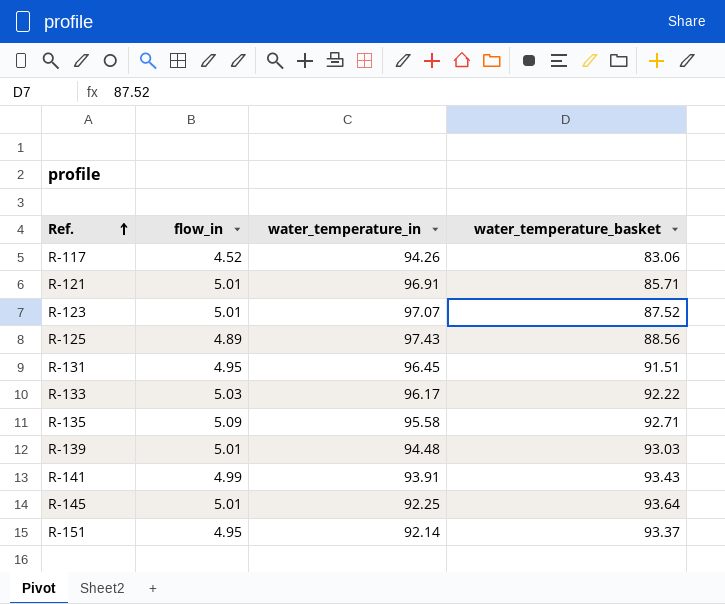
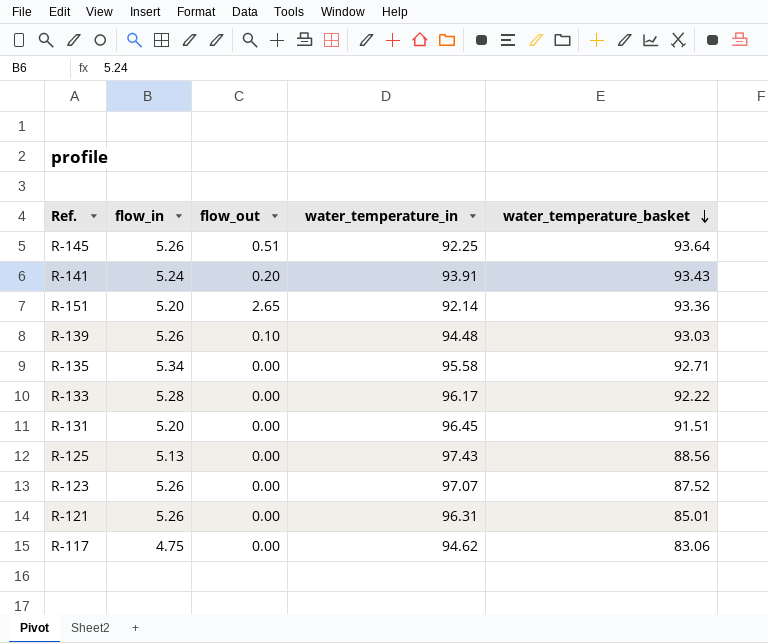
row order: Ref. ascending -> water_temperature_basket descending
column flow_out | position: none -> 3
R-145 | flow_in: 5.01 -> 5.26
R-141 | flow_in: 4.99 -> 5.24
R-151 | flow_in: 4.95 -> 5.20
R-151 | water_temperature_basket: 93.37 -> 93.36
R-139 | flow_in: 5.01 -> 5.26
R-135 | flow_in: 5.09 -> 5.34
R-133 | flow_in: 5.03 -> 5.28
R-131 | flow_in: 4.95 -> 5.20
R-125 | flow_in: 4.89 -> 5.13
R-123 | flow_in: 5.01 -> 5.26
R-121 | flow_in: 5.01 -> 5.26
R-121 | water_temperature_in: 96.91 -> 96.31
R-121 | water_temperature_basket: 85.71 -> 85.01
R-117 | flow_in: 4.52 -> 4.75
R-117 | water_temperature_in: 94.26 -> 94.62

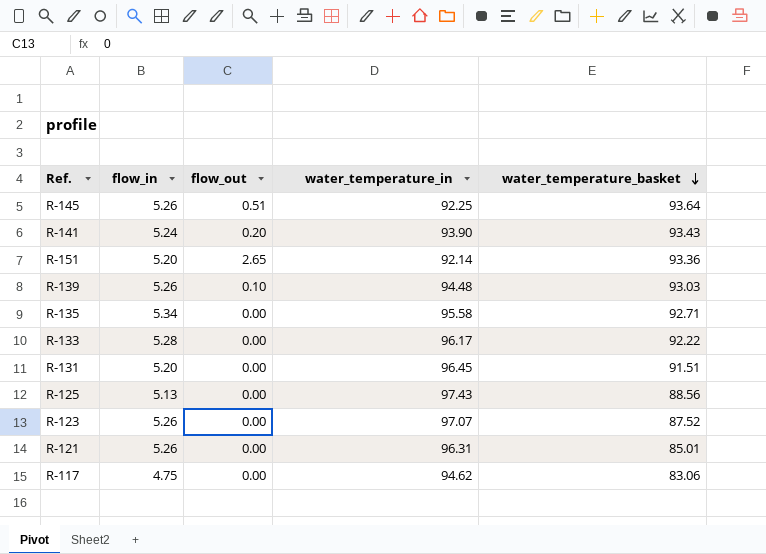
R-141 | water_temperature_in: 93.91 -> 93.90

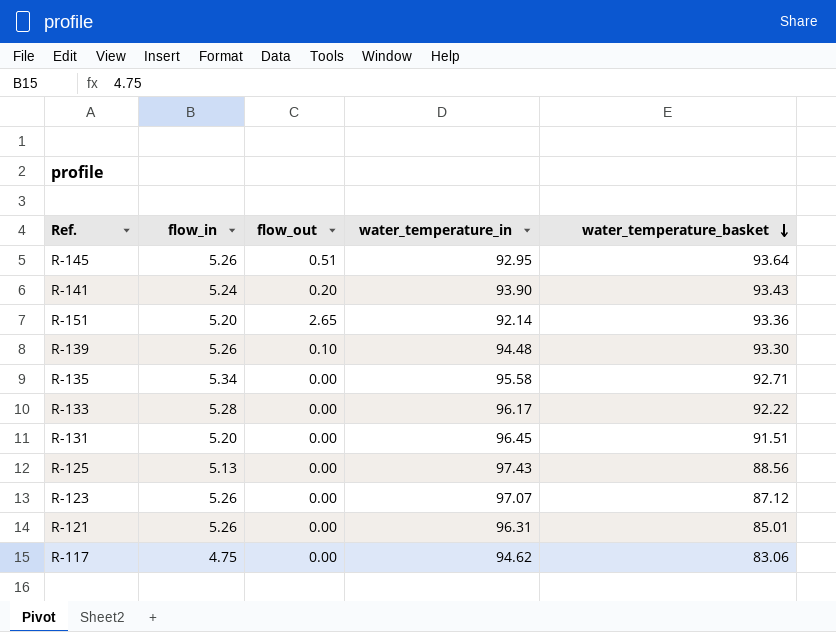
R-145 | water_temperature_in: 92.25 -> 92.95
R-139 | water_temperature_basket: 93.03 -> 93.30
R-123 | water_temperature_basket: 87.52 -> 87.12

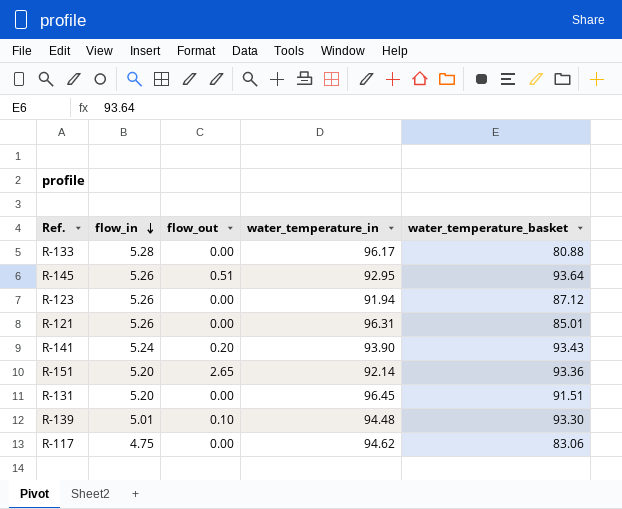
row order: water_temperature_basket descending -> flow_in descending
row R-135: 5.34 | 0.00 | 95.58 | 92.71 -> none
row R-125: 5.13 | 0.00 | 97.43 | 88.56 -> none
R-133 | water_temperature_basket: 92.22 -> 80.88
R-123 | water_temperature_in: 97.07 -> 91.94
R-139 | flow_in: 5.26 -> 5.01

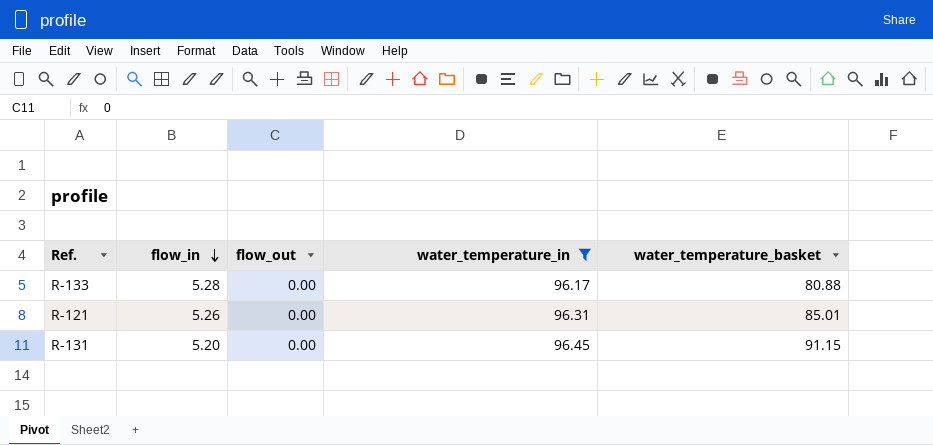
filter: none -> water_temperature_in >= 96.17
R-131 | water_temperature_basket: 91.51 -> 91.15

